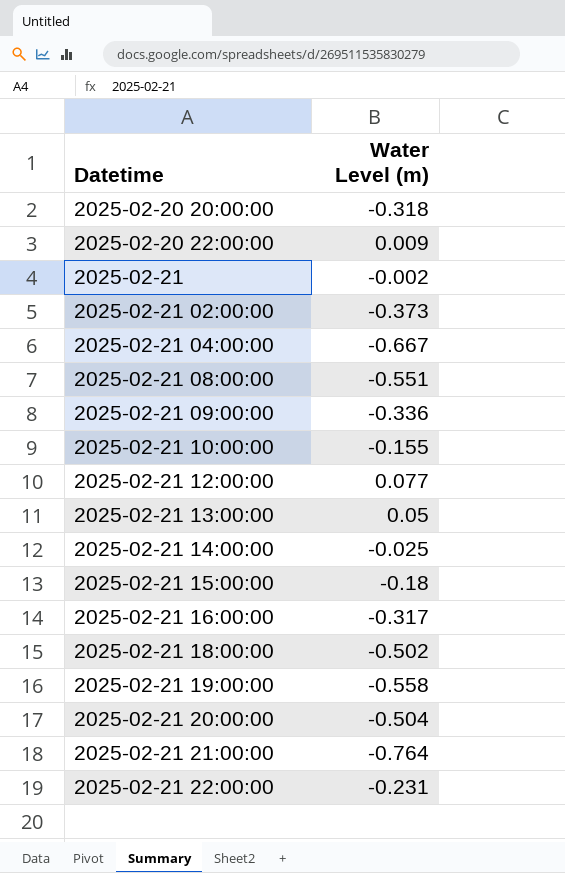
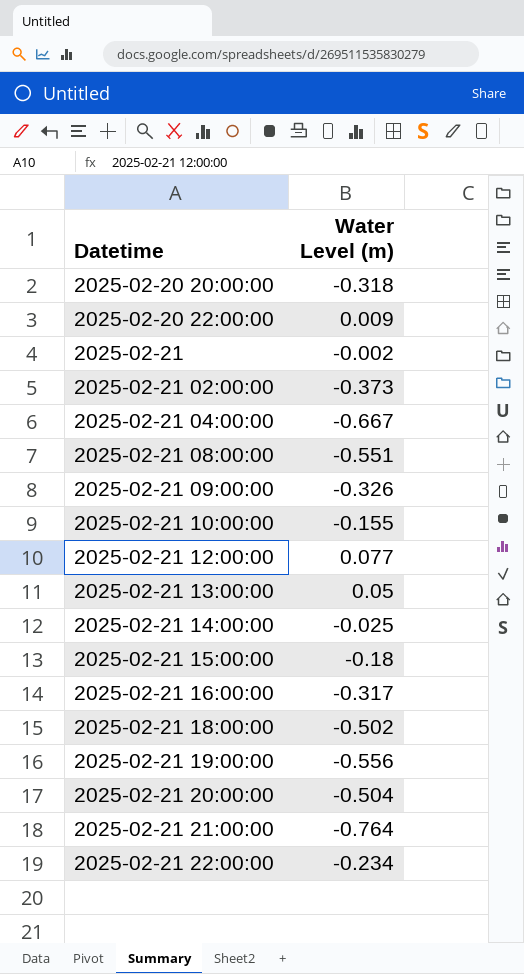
2025-02-21 09:00:00 | Water Level (m): -0.336 -> -0.326
2025-02-21 19:00:00 | Water Level (m): -0.558 -> -0.556
2025-02-21 22:00:00 | Water Level (m): -0.231 -> -0.234

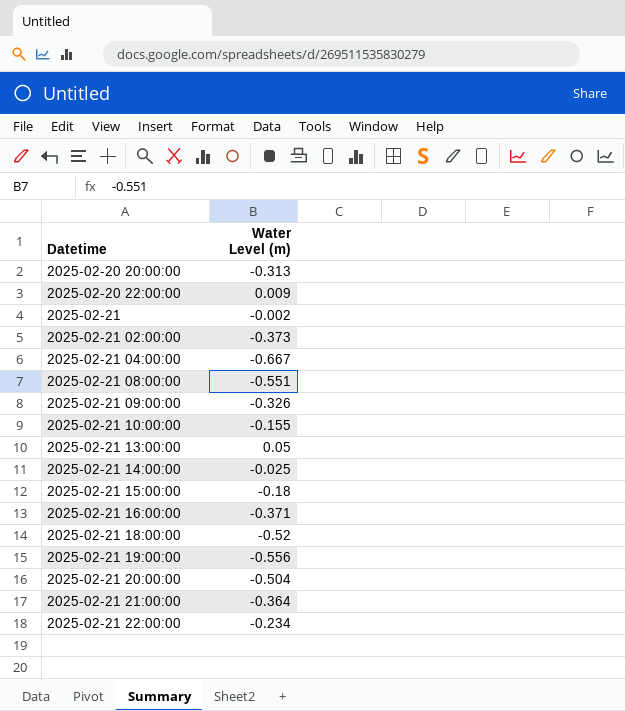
row 2025-02-21 12:00:00: 0.077 -> none
2025-02-20 20:00:00 | Water Level (m): -0.318 -> -0.313
2025-02-21 16:00:00 | Water Level (m): -0.317 -> -0.371
2025-02-21 18:00:00 | Water Level (m): -0.502 -> -0.52
2025-02-21 21:00:00 | Water Level (m): -0.764 -> -0.364

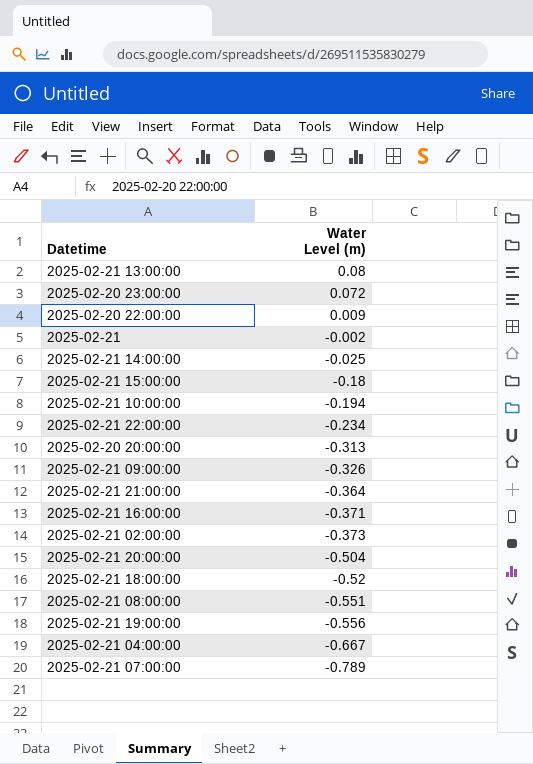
row order: Datetime ascending -> Water Level (m) descending
2025-02-21 13:00:00 | Water Level (m): 0.05 -> 0.08
row 2025-02-20 23:00:00: none -> 0.072
2025-02-21 10:00:00 | Water Level (m): -0.155 -> -0.194
row 2025-02-21 07:00:00: none -> -0.789

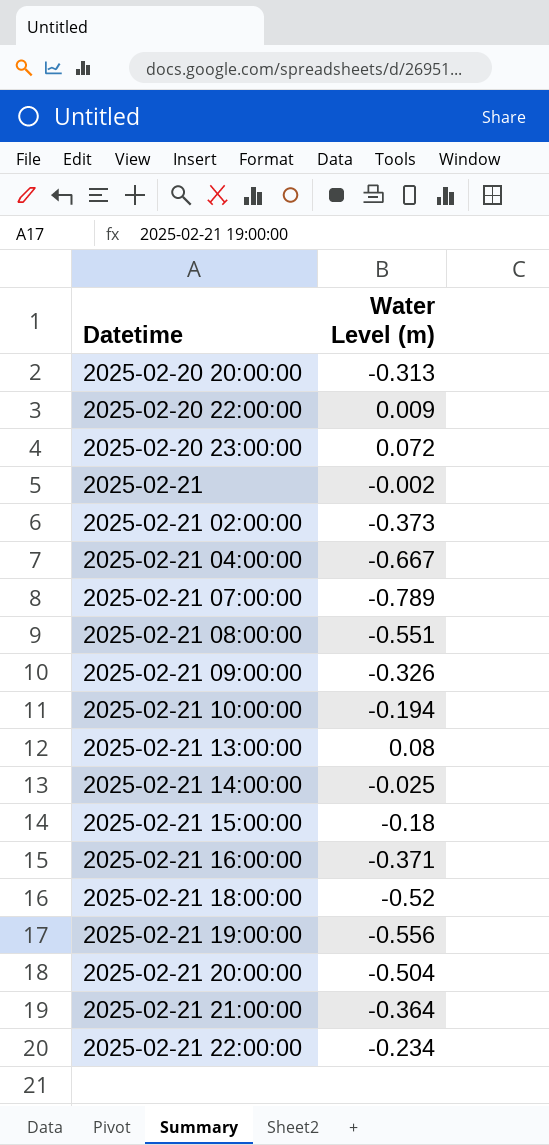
row order: Water Level (m) descending -> Datetime ascending

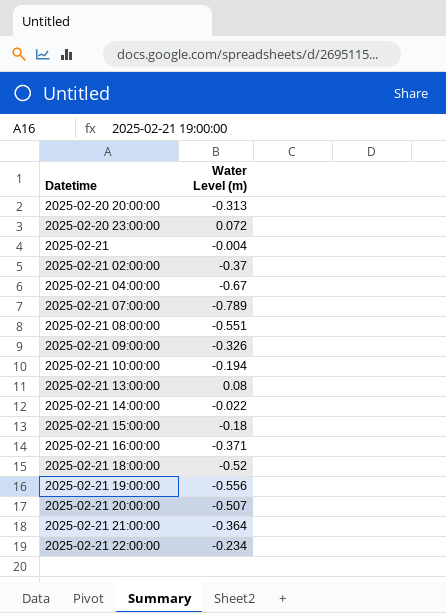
row 2025-02-20 22:00:00: 0.009 -> none
2025-02-21 | Water Level (m): -0.002 -> -0.004
2025-02-21 02:00:00 | Water Level (m): -0.373 -> -0.37
2025-02-21 04:00:00 | Water Level (m): -0.667 -> -0.67
2025-02-21 14:00:00 | Water Level (m): -0.025 -> -0.022
2025-02-21 20:00:00 | Water Level (m): -0.504 -> -0.507

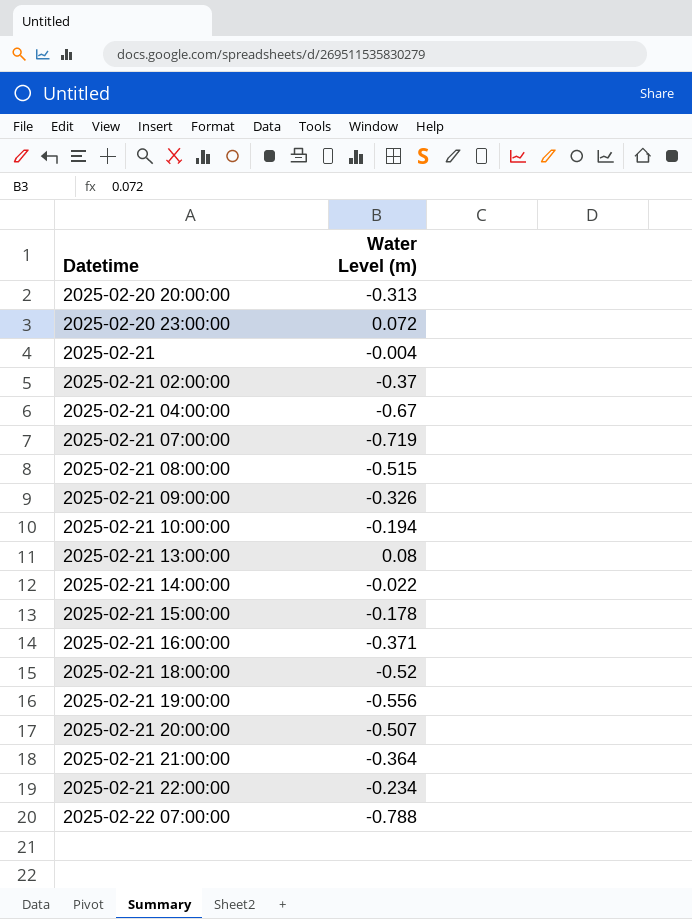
2025-02-21 07:00:00 | Water Level (m): -0.789 -> -0.719
2025-02-21 08:00:00 | Water Level (m): -0.551 -> -0.515
2025-02-21 15:00:00 | Water Level (m): -0.18 -> -0.178
row 2025-02-22 07:00:00: none -> -0.788

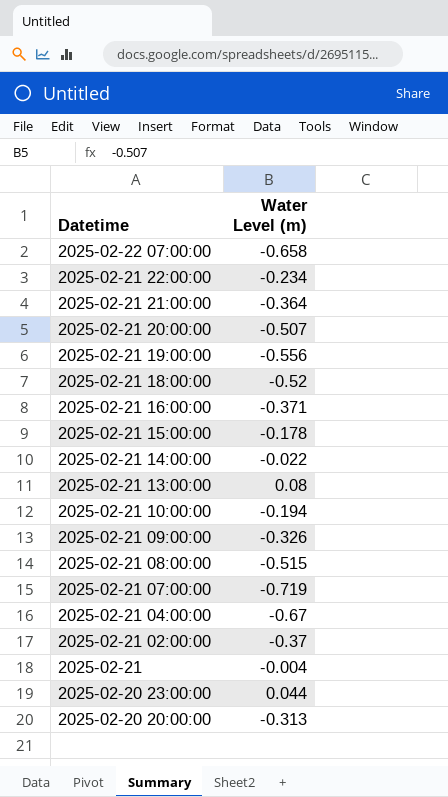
row order: Datetime ascending -> Datetime descending
2025-02-22 07:00:00 | Water Level (m): -0.788 -> -0.658
2025-02-20 23:00:00 | Water Level (m): 0.072 -> 0.044

